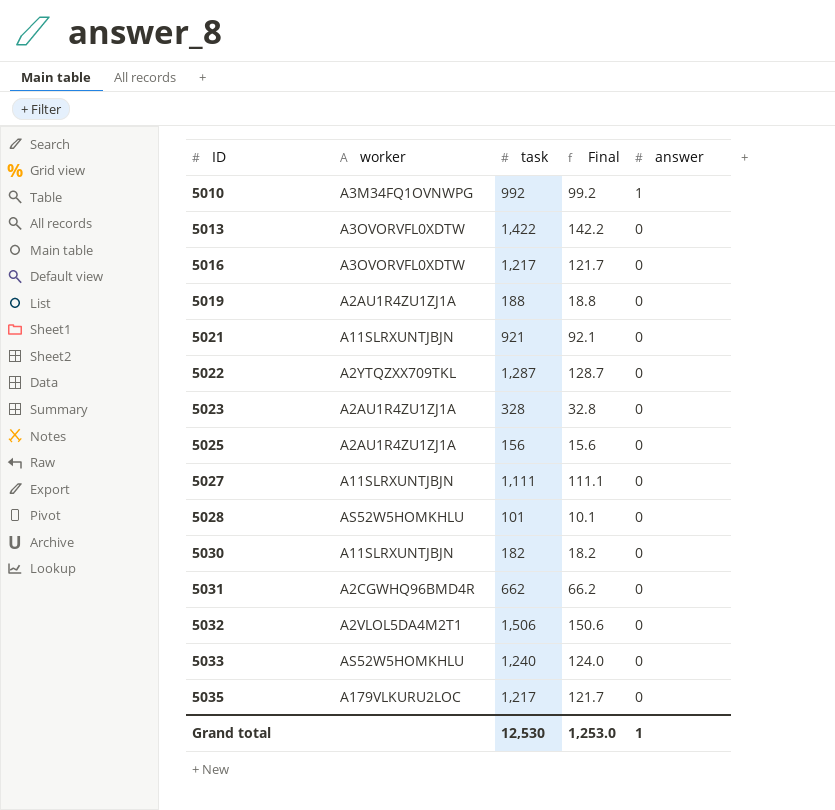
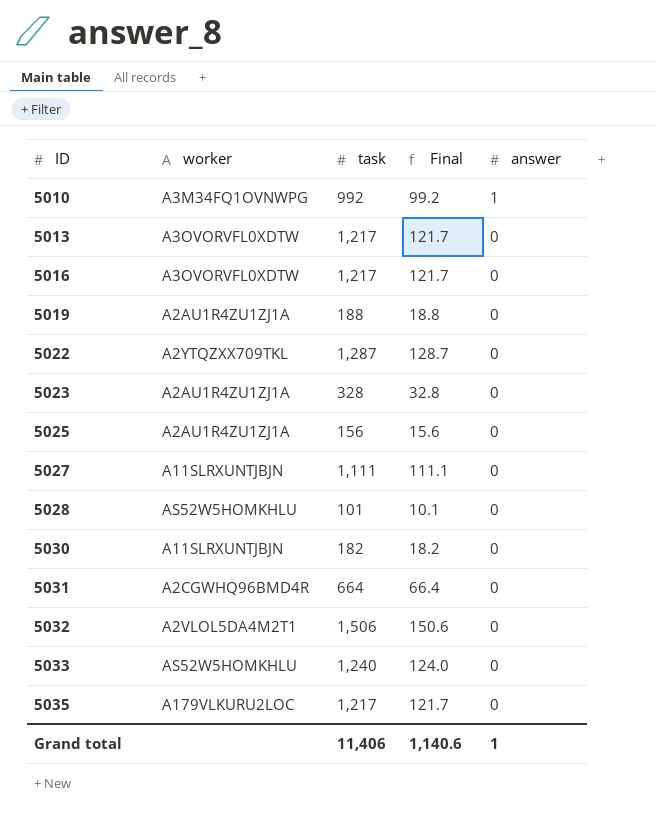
row 5021: A11SLRXUNTJBJN | 921 | 92.1 | 0 -> none
5013 | task: 1,422 -> 1,217
5013 | Final: 142.2 -> 121.7
5031 | task: 662 -> 664
5031 | Final: 66.2 -> 66.4
Grand total | task: 12,530 -> 11,406
Grand total | Final: 1,253.0 -> 1,140.6

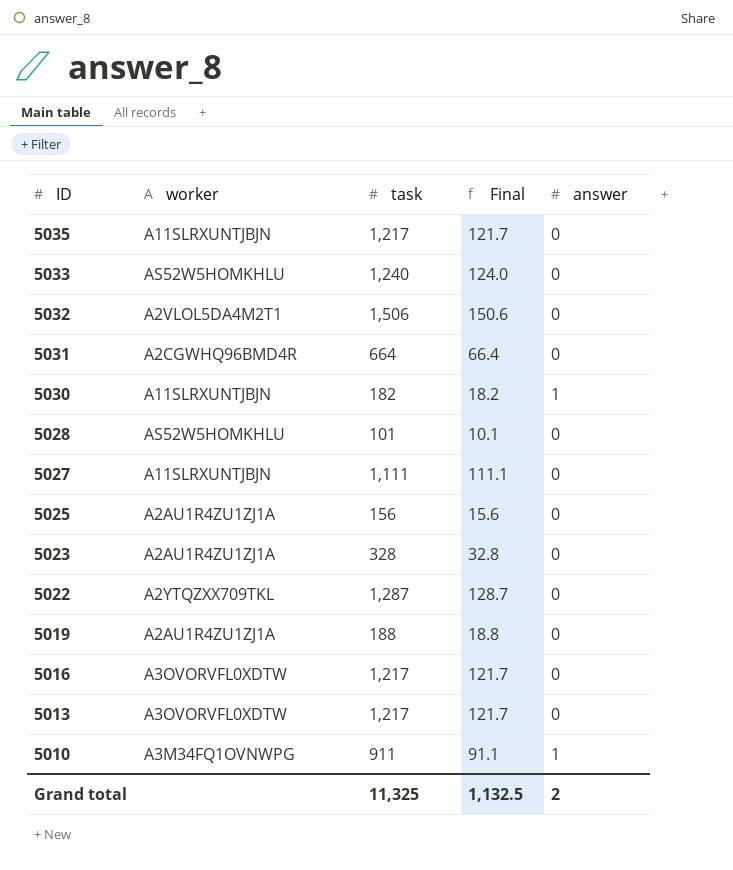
row order: ID ascending -> ID descending
5035 | worker: A179VLKURU2LOC -> A11SLRXUNTJBJN
5030 | answer: 0 -> 1
5010 | task: 992 -> 911
5010 | Final: 99.2 -> 91.1
Grand total | task: 11,406 -> 11,325
Grand total | Final: 1,140.6 -> 1,132.5
Grand total | answer: 1 -> 2

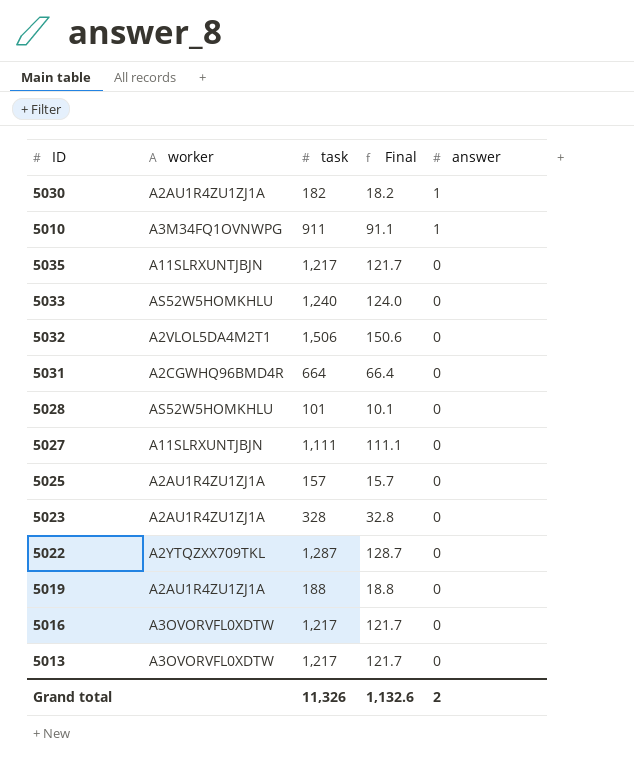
row order: ID descending -> answer descending
5030 | worker: A11SLRXUNTJBJN -> A2AU1R4ZU1ZJ1A
5025 | task: 156 -> 157
5025 | Final: 15.6 -> 15.7
Grand total | task: 11,325 -> 11,326
Grand total | Final: 1,132.5 -> 1,132.6

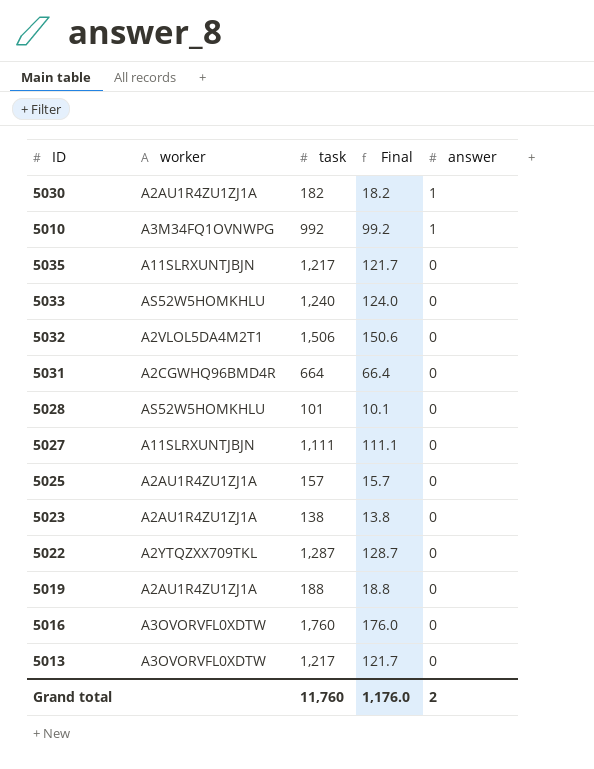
5010 | task: 911 -> 992
5010 | Final: 91.1 -> 99.2
5023 | task: 328 -> 138
5023 | Final: 32.8 -> 13.8
5016 | task: 1,217 -> 1,760
5016 | Final: 121.7 -> 176.0
Grand total | task: 11,326 -> 11,760
Grand total | Final: 1,132.6 -> 1,176.0

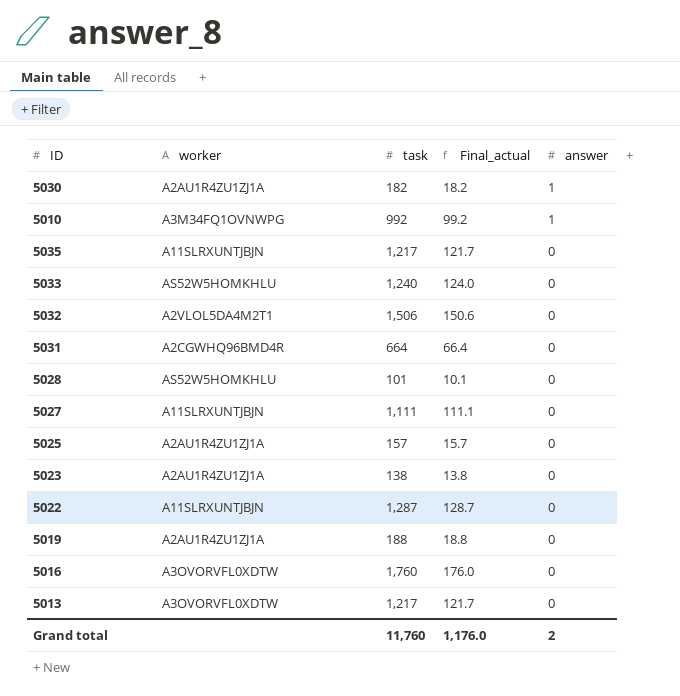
column name: Final -> Final_actual
5022 | worker: A2YTQZXX709TKL -> A11SLRXUNTJBJN

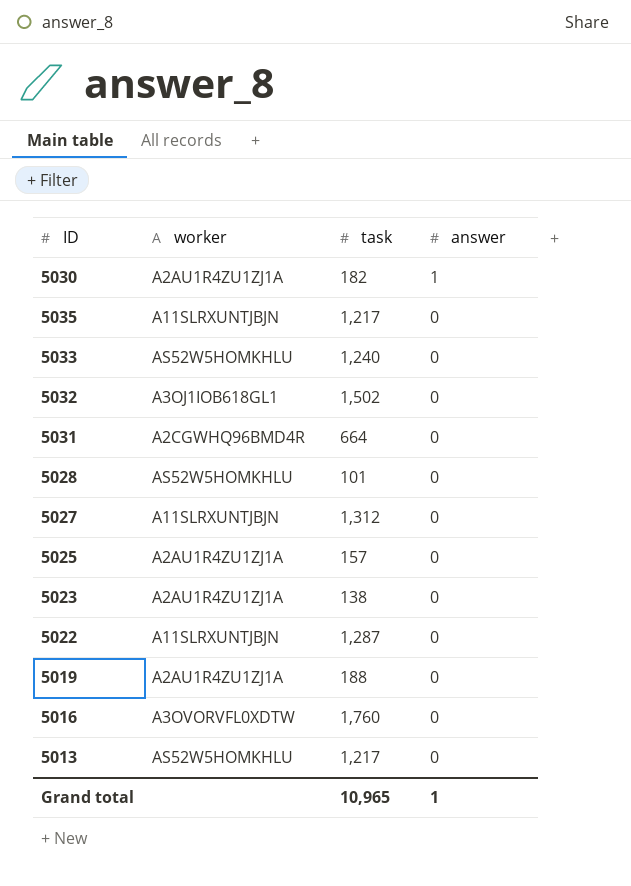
column Final_actual | formula: [task] * 0.1 -> none
row 5010: A3M34FQ1OVNWPG | 992 | 99.2 | 1 -> none
5032 | worker: A2VLOL5DA4M2T1 -> A3OJ1IOB618GL1
5032 | task: 1,506 -> 1,502
5027 | task: 1,111 -> 1,312
5013 | worker: A3OVORVFL0XDTW -> AS52W5HOMKHLU
Grand total | task: 11,760 -> 10,965
Grand total | answer: 2 -> 1

